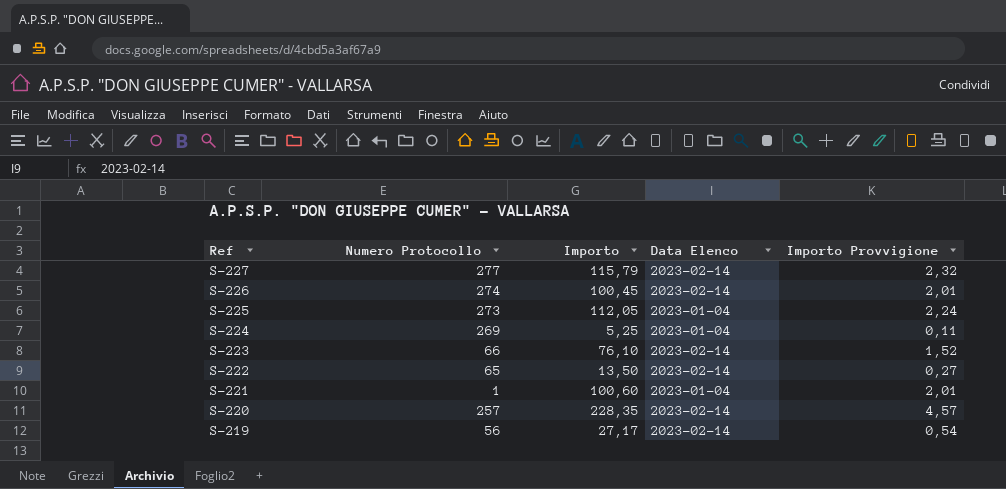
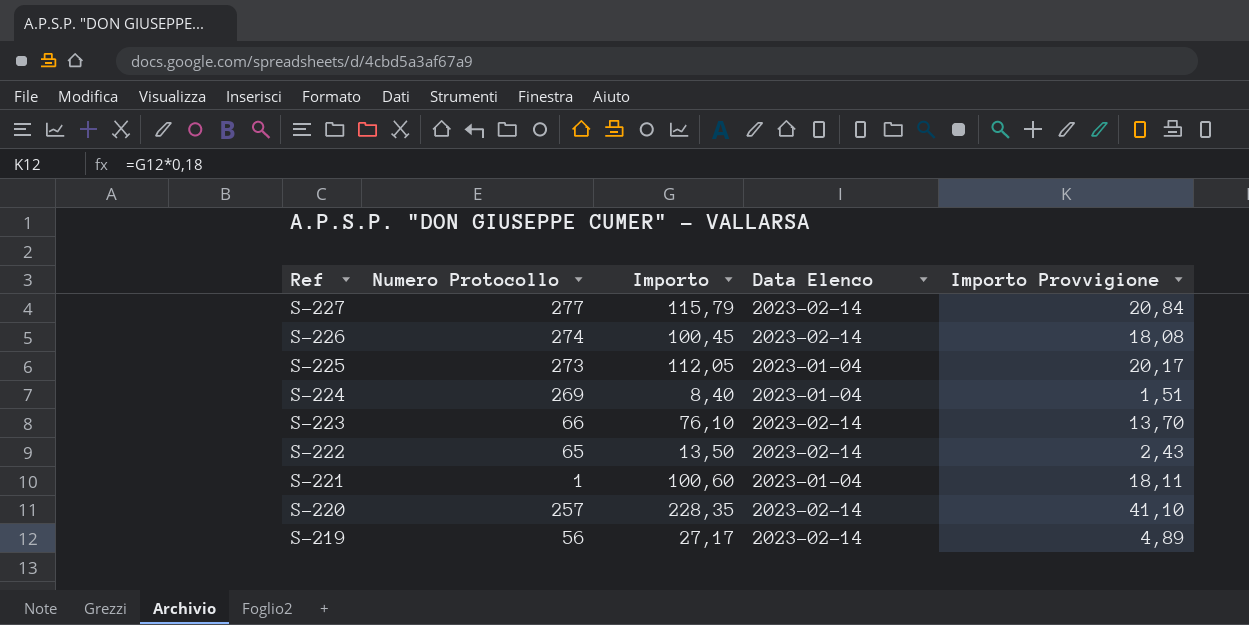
column Importo Provvigione | formula: [Importo] * 0,02 -> [Importo] * 0,18
S-224 | Importo: 5,25 -> 8,40

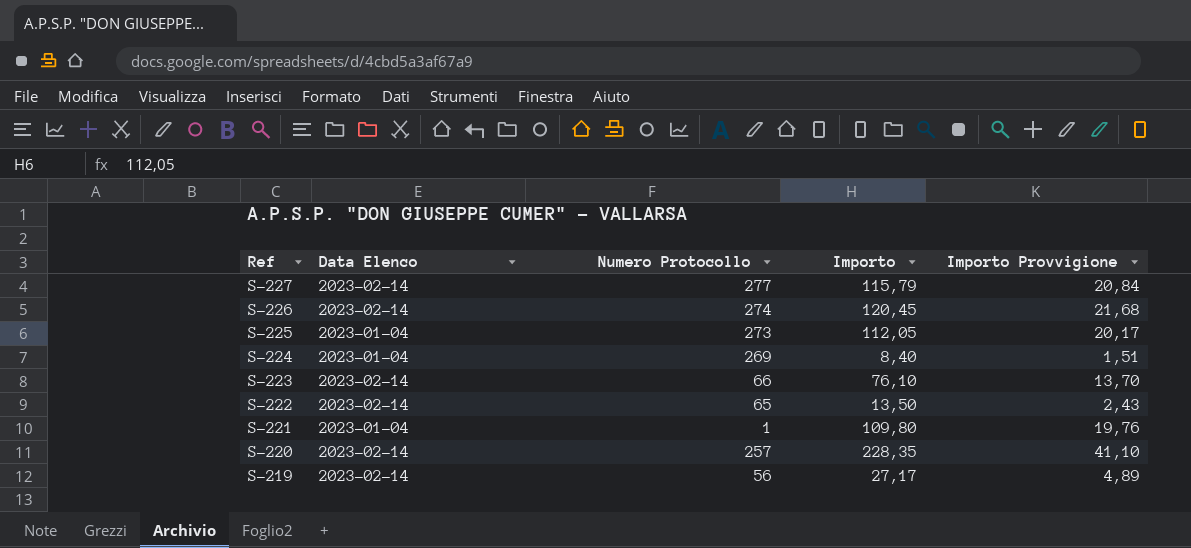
column Data Elenco | position: 4 -> 2
S-226 | Importo: 100,45 -> 120,45
S-226 | Importo Provvigione: 18,08 -> 21,68
S-221 | Importo: 100,60 -> 109,80
S-221 | Importo Provvigione: 18,11 -> 19,76

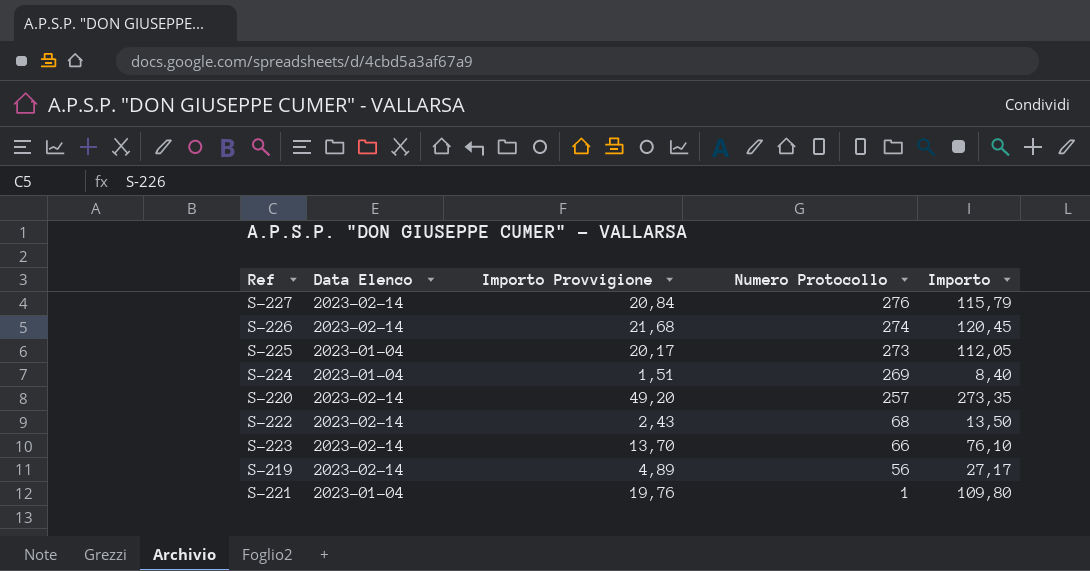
row order: Ref descending -> Numero Protocollo descending
column Importo Provvigione | position: 5 -> 3
S-227 | Numero Protocollo: 277 -> 276
S-220 | Importo Provvigione: 41,10 -> 49,20
S-220 | Importo: 228,35 -> 273,35
S-222 | Numero Protocollo: 65 -> 68

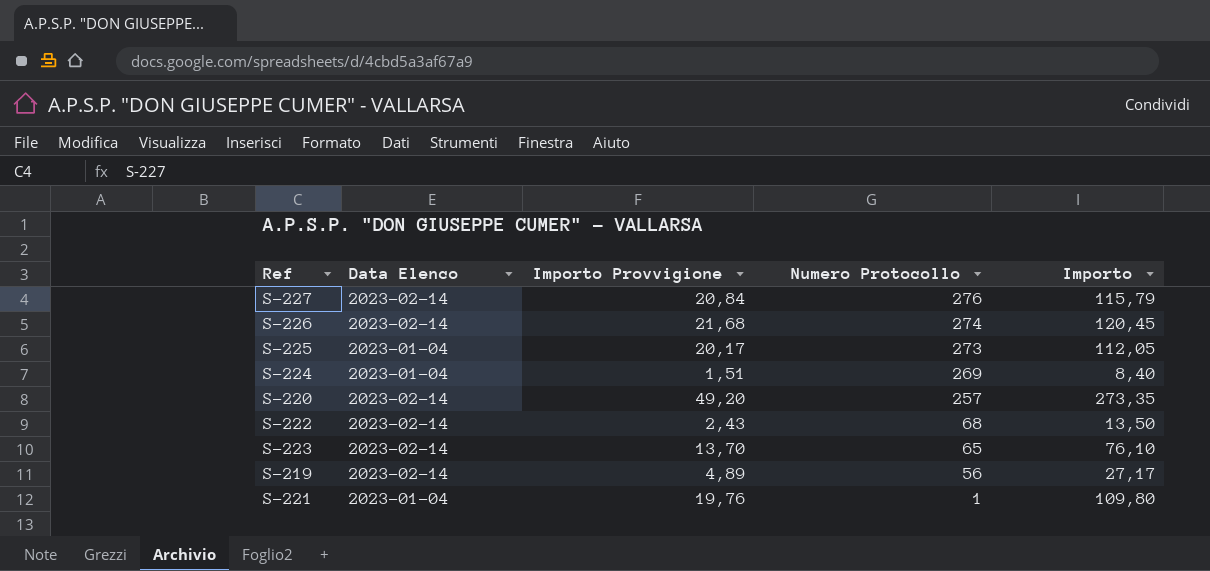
S-223 | Numero Protocollo: 66 -> 65

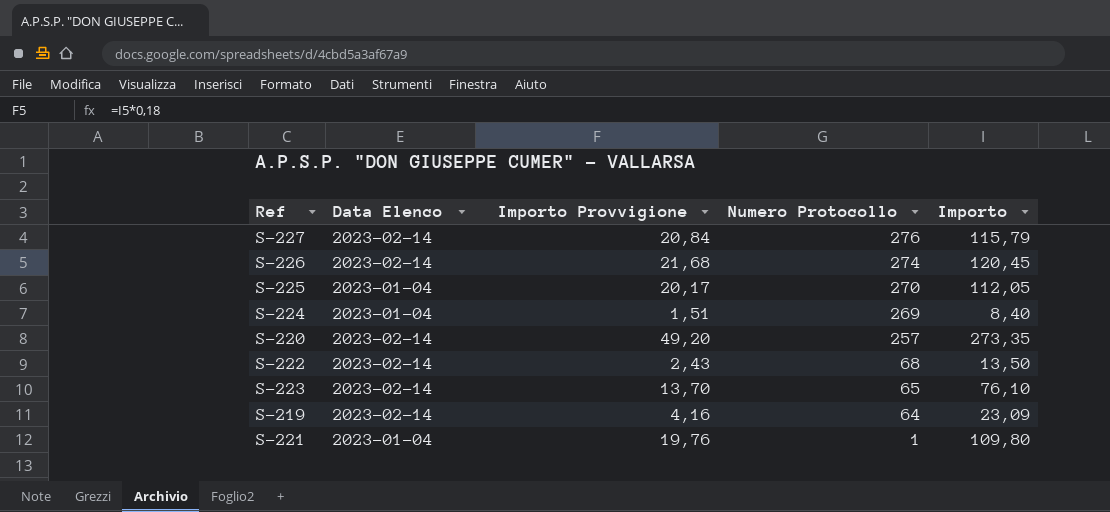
S-225 | Numero Protocollo: 273 -> 270
S-219 | Importo Provvigione: 4,89 -> 4,16
S-219 | Numero Protocollo: 56 -> 64
S-219 | Importo: 27,17 -> 23,09

